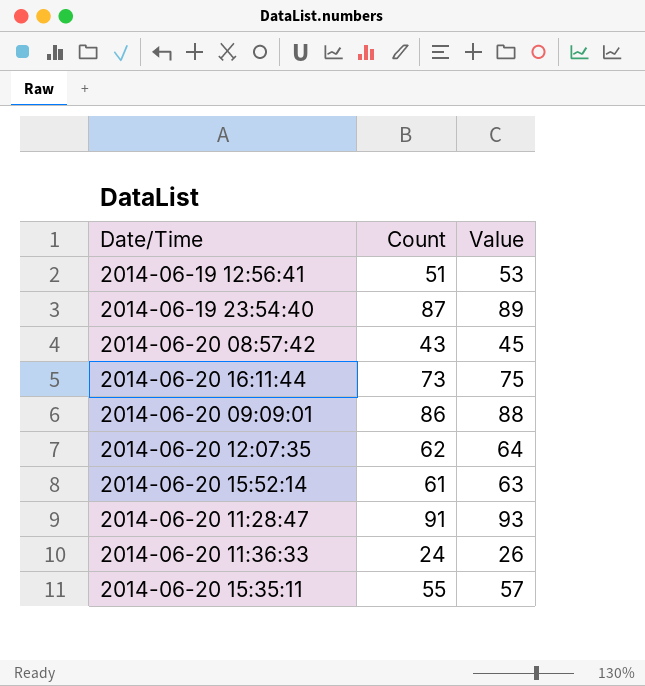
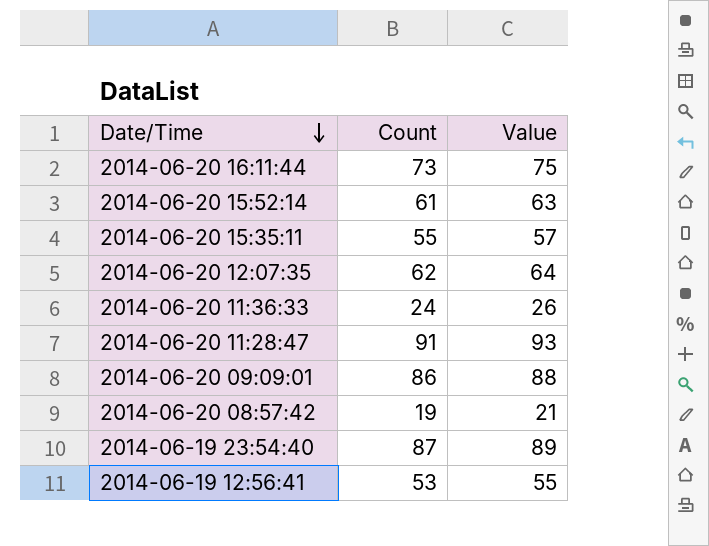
row order: none -> Date/Time descending
2014-06-20 08:57:42 | Count: 43 -> 19
2014-06-20 08:57:42 | Value: 45 -> 21
2014-06-19 12:56:41 | Count: 51 -> 53
2014-06-19 12:56:41 | Value: 53 -> 55

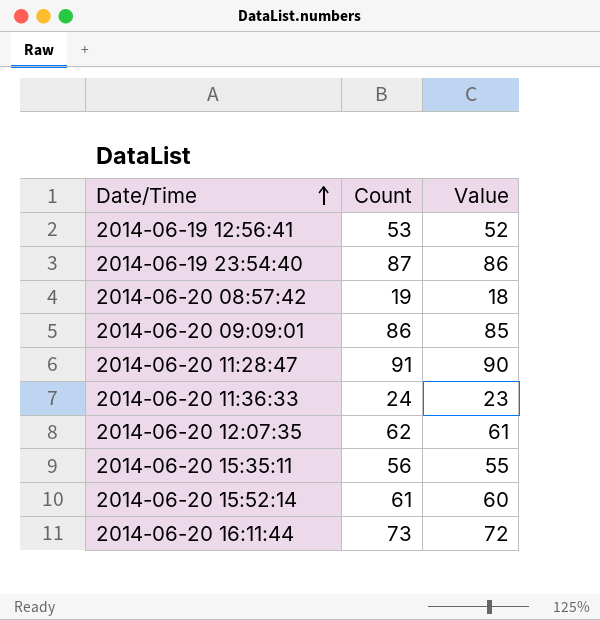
row order: Date/Time descending -> Date/Time ascending
column Value | formula: [Count] + 2 -> [Count] - 1
2014-06-20 15:35:11 | Count: 55 -> 56

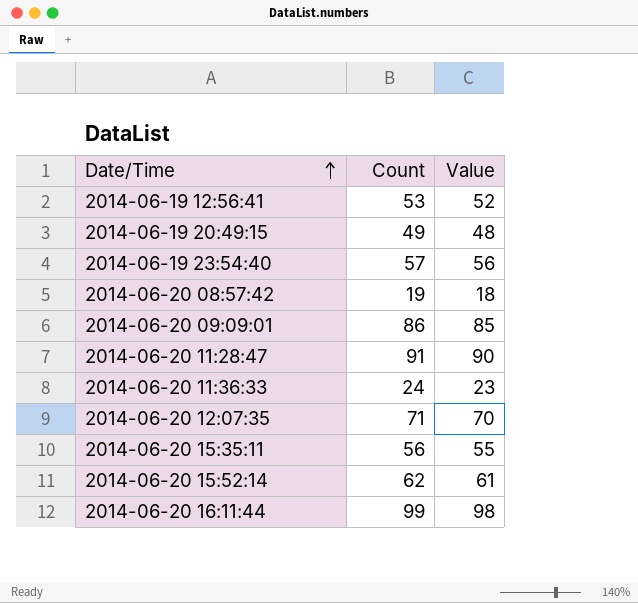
row 2014-06-19 20:49:15: none -> 49 | 48
2014-06-19 23:54:40 | Count: 87 -> 57
2014-06-19 23:54:40 | Value: 86 -> 56
2014-06-20 12:07:35 | Count: 62 -> 71
2014-06-20 12:07:35 | Value: 61 -> 70
2014-06-20 15:52:14 | Count: 61 -> 62
2014-06-20 15:52:14 | Value: 60 -> 61
2014-06-20 16:11:44 | Count: 73 -> 99
2014-06-20 16:11:44 | Value: 72 -> 98

